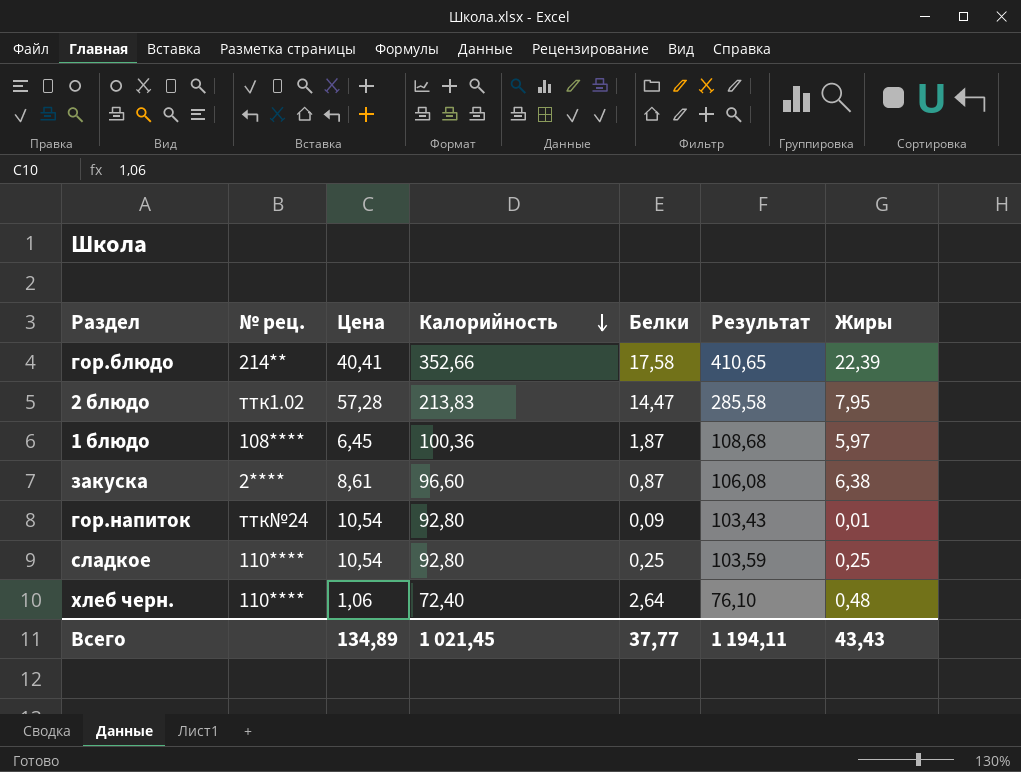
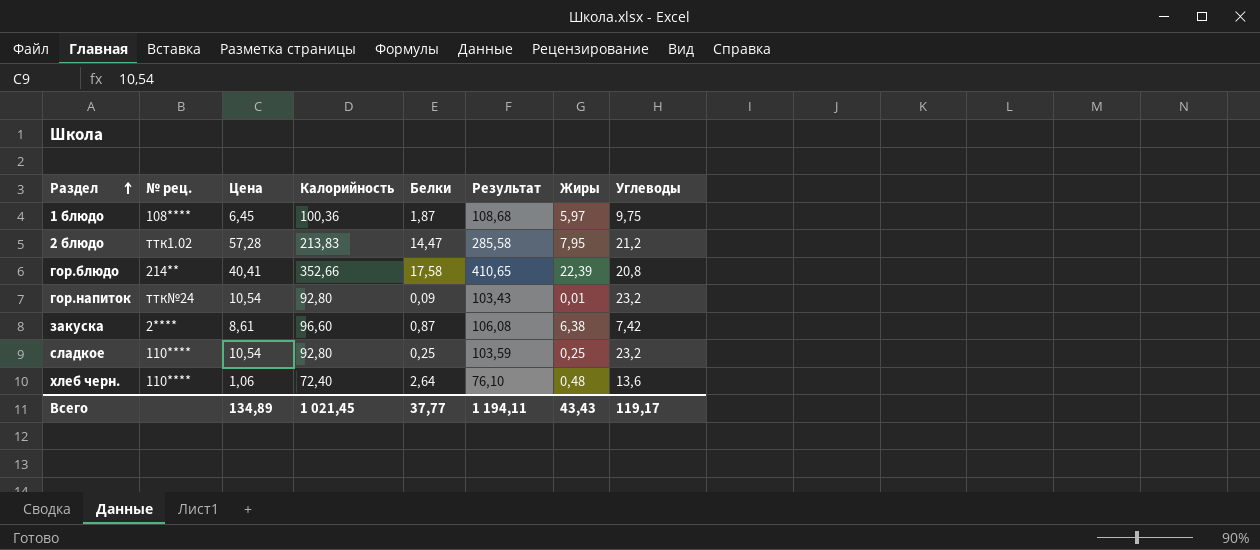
row order: Калорийность descending -> Раздел ascending
column Углеводы | position: none -> 8

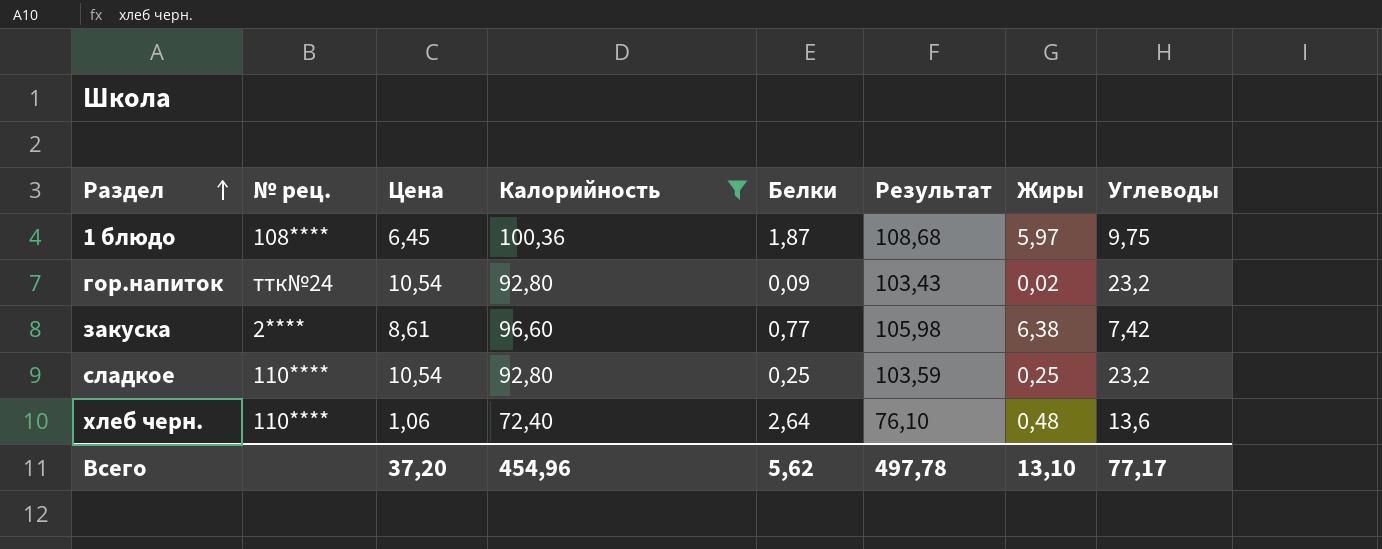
filter: none -> Калорийность <= 100,36
гор.напиток | Жиры: 0,01 -> 0,02
закуска | Белки: 0,87 -> 0,77
закуска | Результат: 106,08 -> 105,98
Всего | Цена: 134,89 -> 37,20
Всего | Калорийность: 1 021,45 -> 454,96
Всего | Белки: 37,77 -> 5,62
Всего | Результат: 1 194,11 -> 497,78
Всего | Жиры: 43,43 -> 13,10
Всего | Углеводы: 119,17 -> 77,17

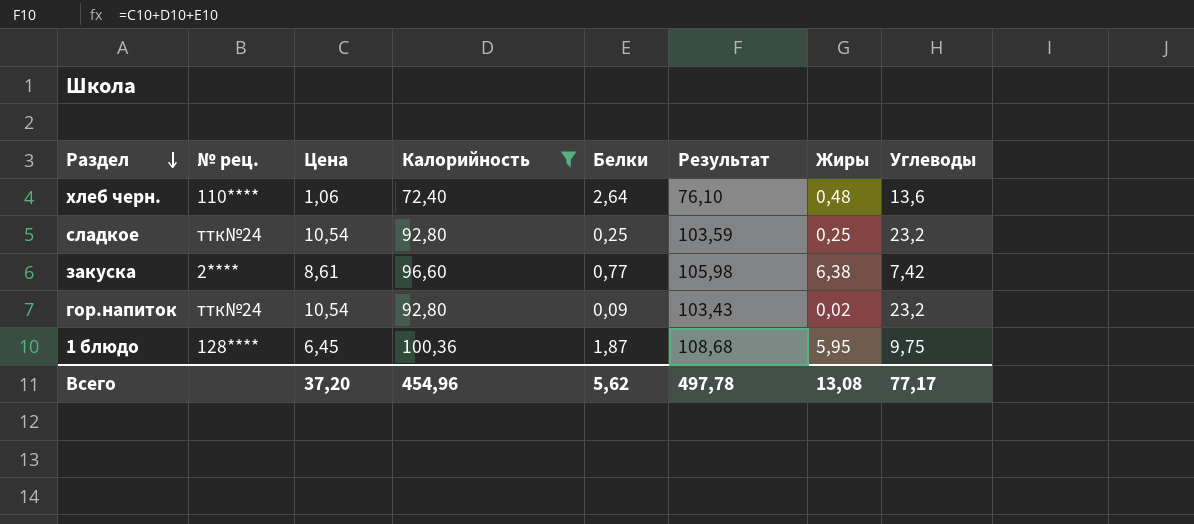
row order: Раздел ascending -> Раздел descending
сладкое | № рец.: 110**** -> ттк№24
1 блюдо | № рец.: 108**** -> 128****
1 блюдо | Жиры: 5,97 -> 5,95
Всего | Жиры: 13,10 -> 13,08

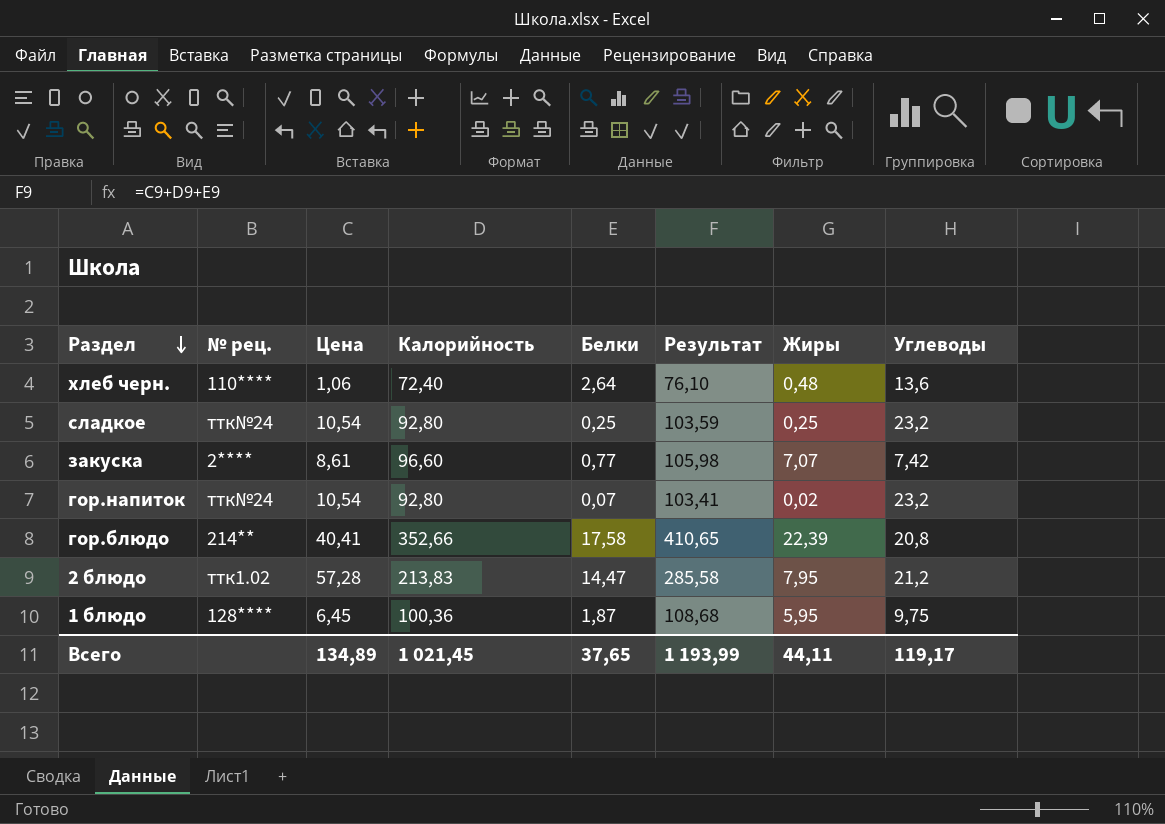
filter: Калорийность <= 100,36 -> none
закуска | Жиры: 6,38 -> 7,07
гор.напиток | Белки: 0,09 -> 0,07
гор.напиток | Результат: 103,43 -> 103,41
Всего | Цена: 37,20 -> 134,89
Всего | Калорийность: 454,96 -> 1 021,45
Всего | Белки: 5,62 -> 37,65
Всего | Результат: 497,78 -> 1 193,99
Всего | Жиры: 13,08 -> 44,11
Всего | Углеводы: 77,17 -> 119,17

